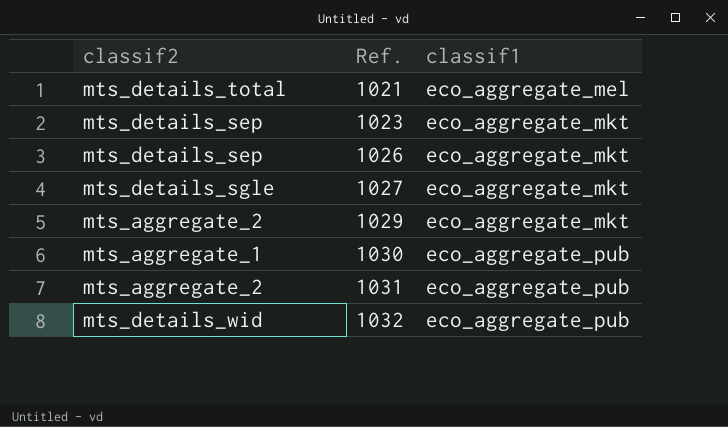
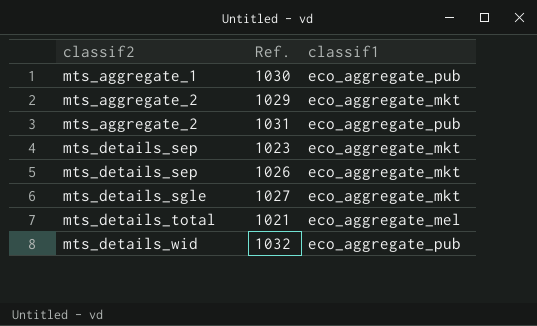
row order: Ref. ascending -> classif2 ascending

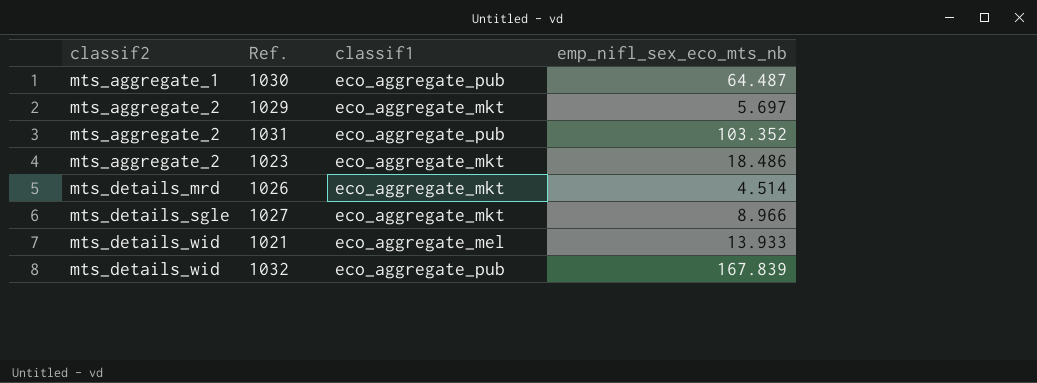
column emp_nifl_sex_eco_mts_nb | position: none -> 4
1023 | classif2: mts_details_sep -> mts_aggregate_2
1026 | classif2: mts_details_sep -> mts_details_mrd
1021 | classif2: mts_details_total -> mts_details_wid

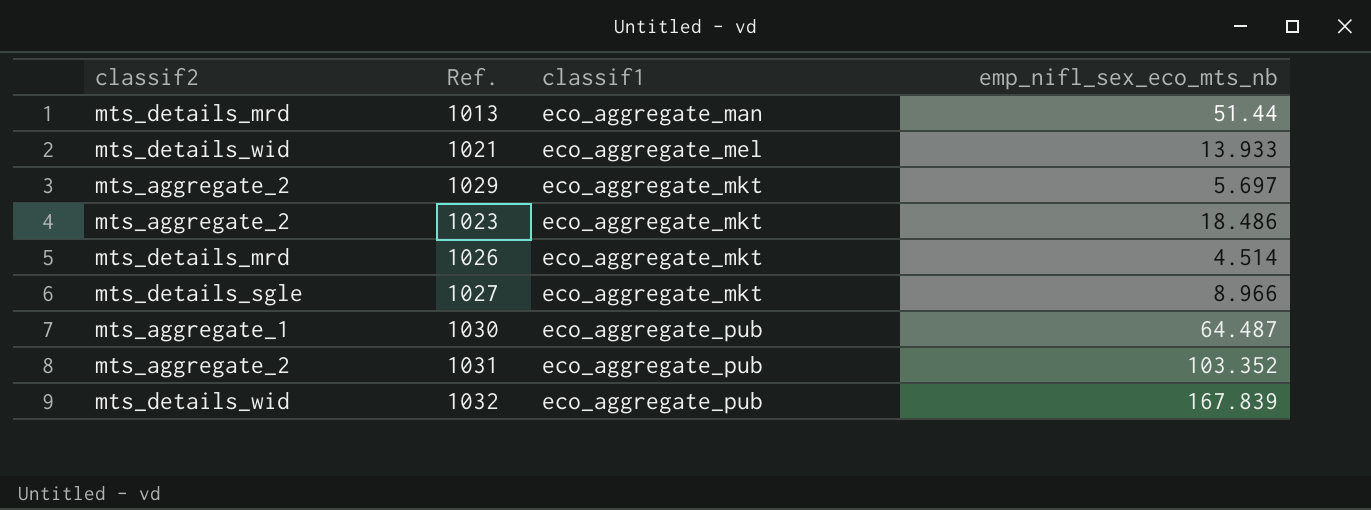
row order: classif2 ascending -> classif1 ascending
row 1013: none -> mts_details_mrd | eco_aggregate_man | 51.44

